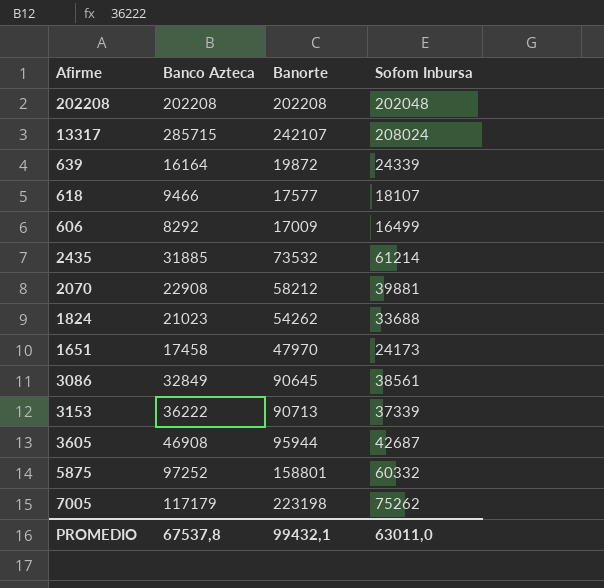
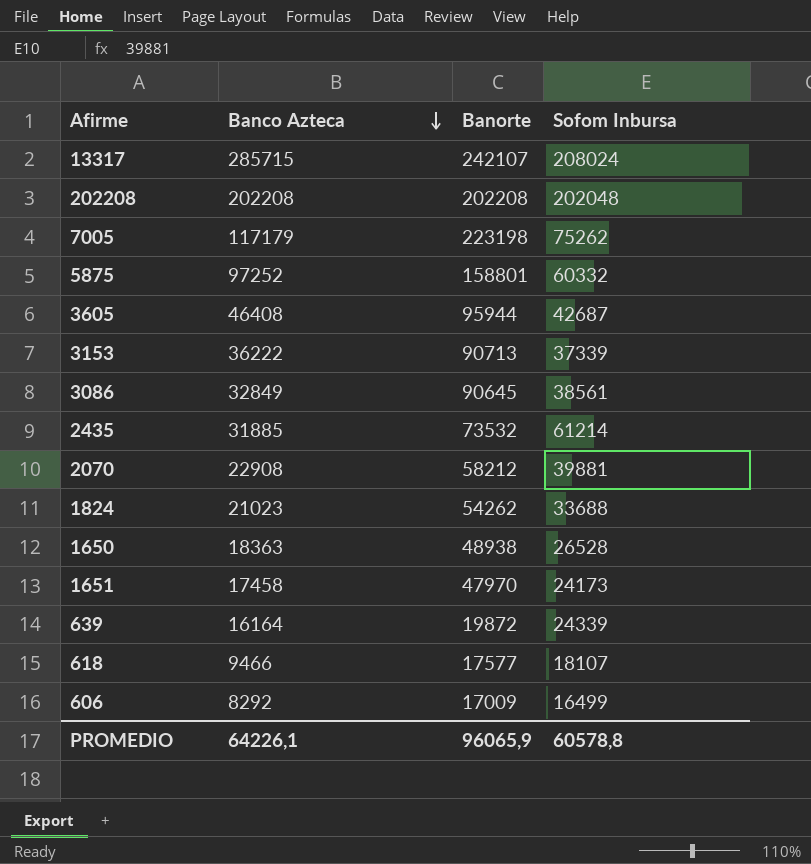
row order: none -> Banco Azteca descending
3605 | Banco Azteca: 46908 -> 46408
row 1650: none -> 18363 | 48938 | 26528
PROMEDIO | Banco Azteca: 67537,8 -> 64226,1
PROMEDIO | Banorte: 99432,1 -> 96065,9
PROMEDIO | Sofom Inbursa: 63011,0 -> 60578,8

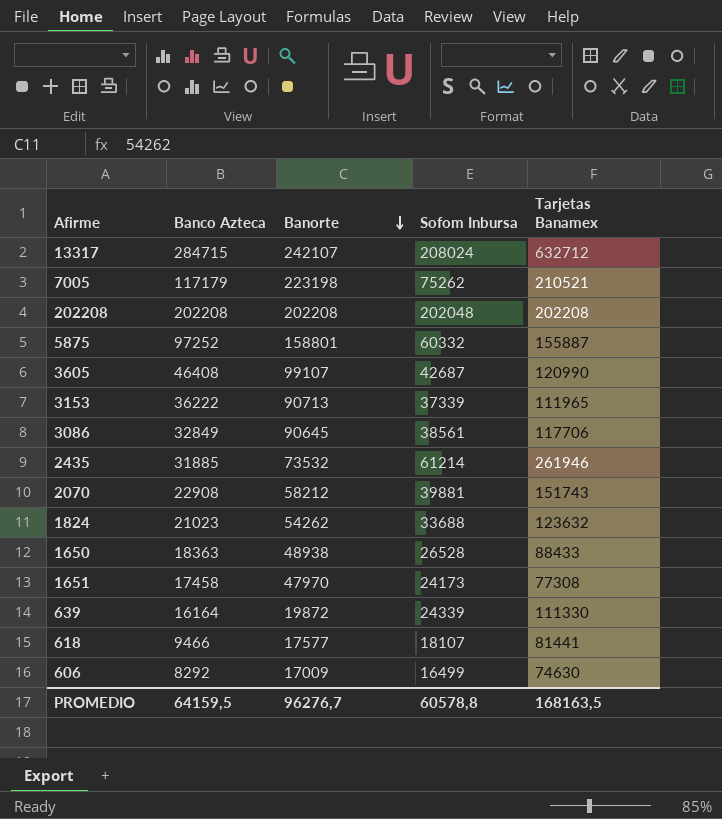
row order: Banco Azteca descending -> Banorte descending
column Tarjetas Banamex | position: none -> 5
13317 | Banco Azteca: 285715 -> 284715
3605 | Banorte: 95944 -> 99107
PROMEDIO | Banco Azteca: 64226,1 -> 64159,5
PROMEDIO | Banorte: 96065,9 -> 96276,7

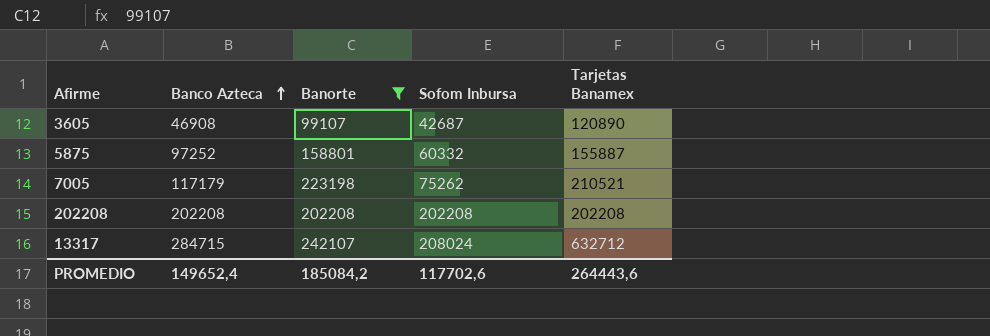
filter: none -> Banorte >= 99107
row order: Banorte descending -> Banco Azteca ascending
3605 | Banco Azteca: 46408 -> 46908
3605 | Tarjetas Banamex: 120990 -> 120890
202208 | Sofom Inbursa: 202048 -> 202208
PROMEDIO | Banco Azteca: 64159,5 -> 149652,4
PROMEDIO | Banorte: 96276,7 -> 185084,2
PROMEDIO | Sofom Inbursa: 60578,8 -> 117702,6
PROMEDIO | Tarjetas Banamex: 168163,5 -> 264443,6

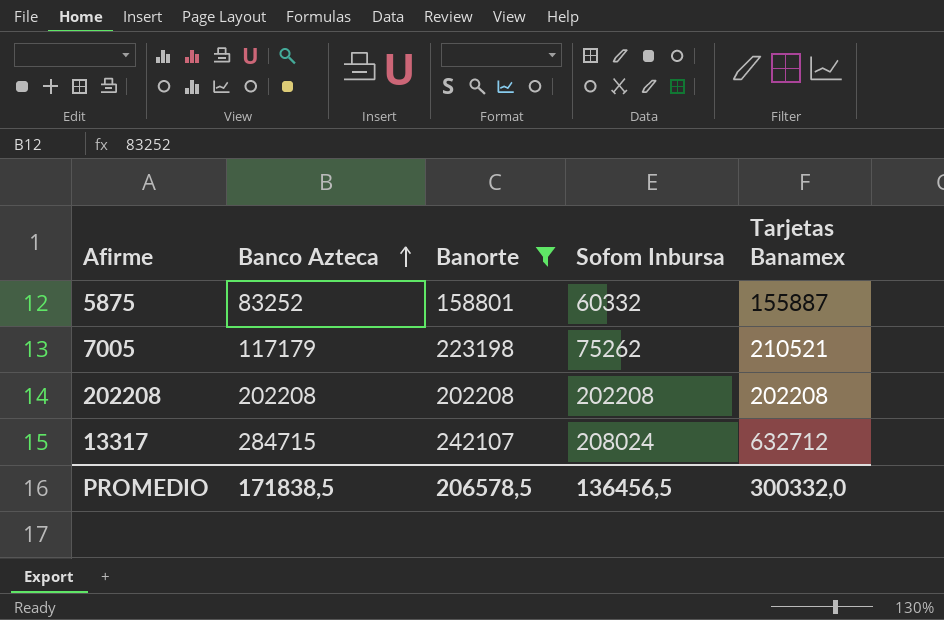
row 3605: 46908 | 99107 | 42687 | 120890 -> none
5875 | Banco Azteca: 97252 -> 83252
PROMEDIO | Banco Azteca: 149652,4 -> 171838,5
PROMEDIO | Banorte: 185084,2 -> 206578,5
PROMEDIO | Sofom Inbursa: 117702,6 -> 136456,5
PROMEDIO | Tarjetas Banamex: 264443,6 -> 300332,0

